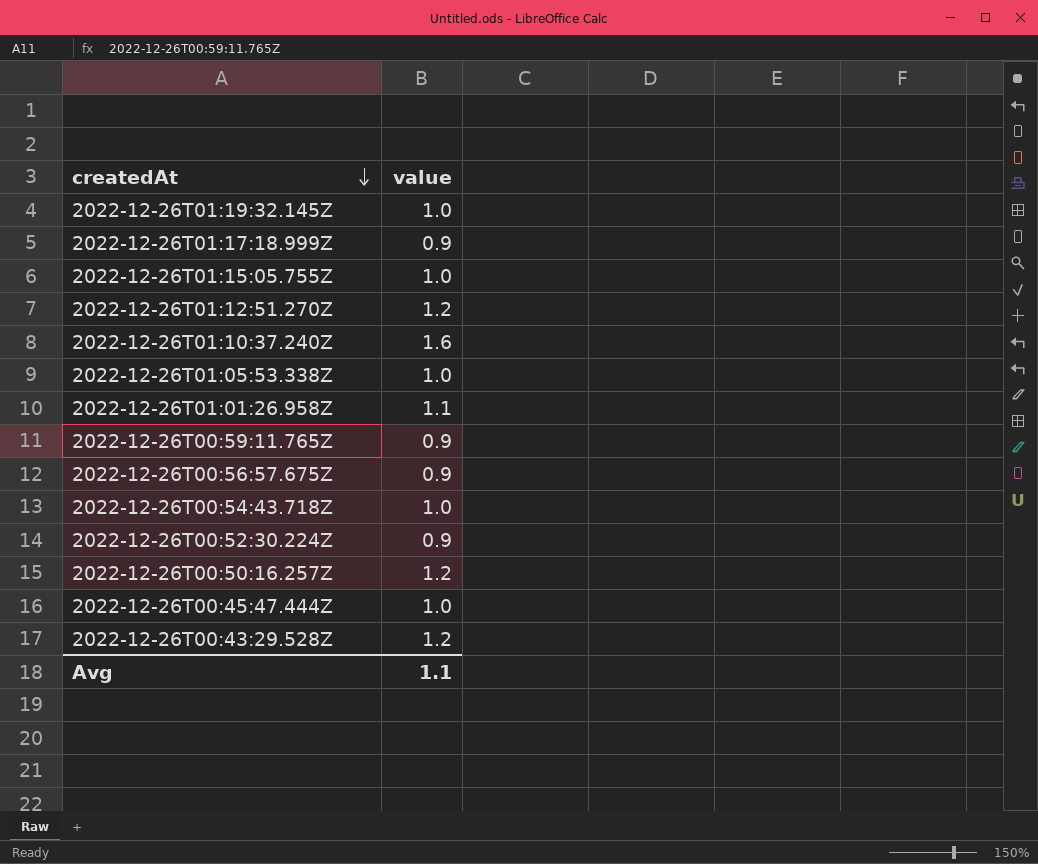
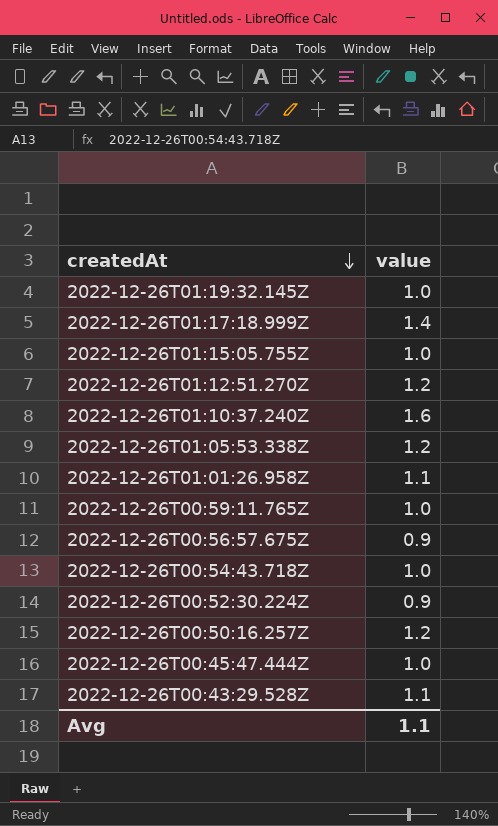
2022-12-26T01:17:18.999Z | value: 0.9 -> 1.4
2022-12-26T01:05:53.338Z | value: 1.0 -> 1.2
2022-12-26T00:59:11.765Z | value: 0.9 -> 1.0
2022-12-26T00:43:29.528Z | value: 1.2 -> 1.1

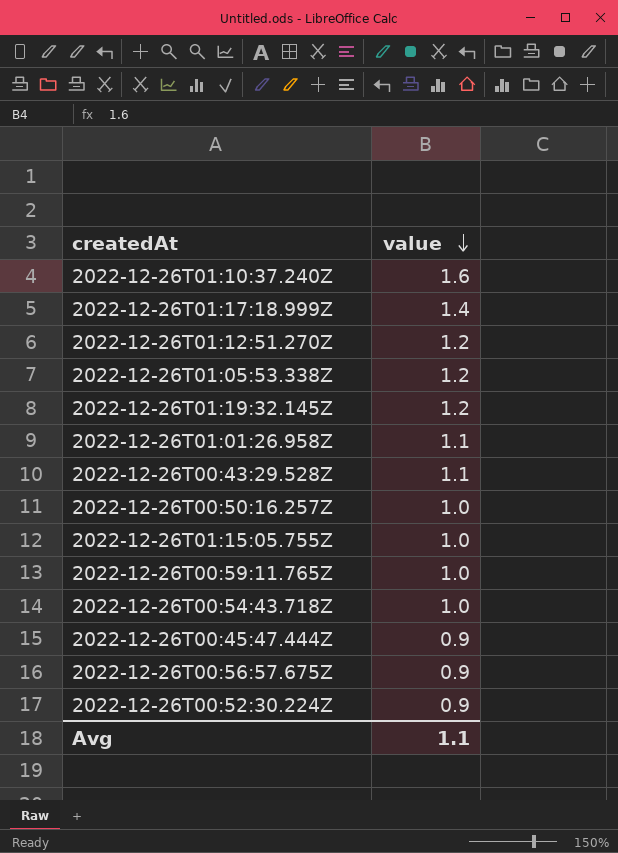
row order: createdAt descending -> value descending
2022-12-26T01:19:32.145Z | value: 1.0 -> 1.2
2022-12-26T00:50:16.257Z | value: 1.2 -> 1.0
2022-12-26T00:45:47.444Z | value: 1.0 -> 0.9

